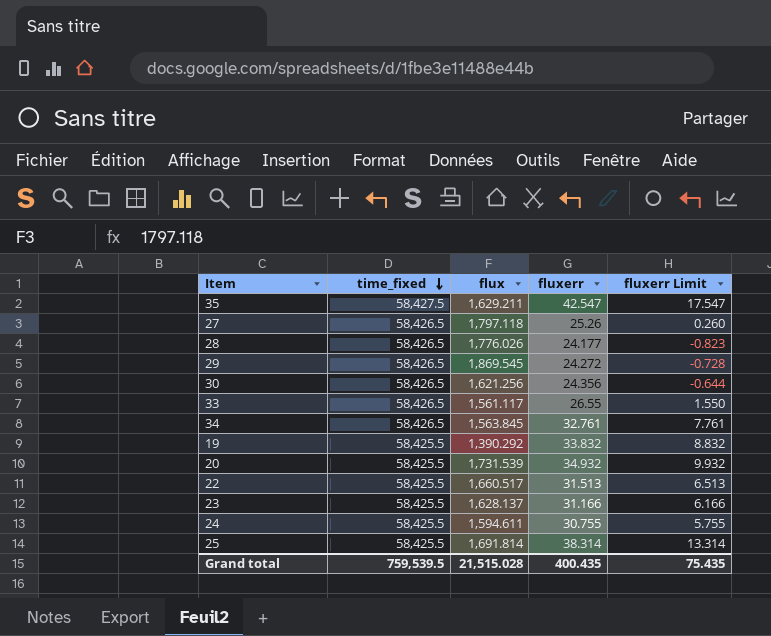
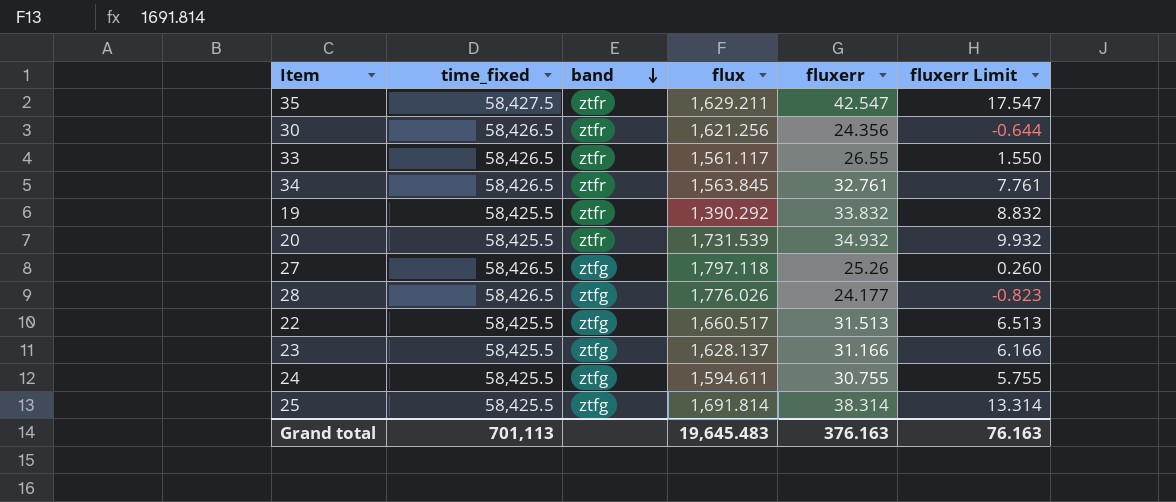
row order: time_fixed descending -> band descending
column band | position: none -> 3
row 29: 58,426.5 | 1,869.545 | 24.272 | -0.728 -> none
Grand total | time_fixed: 759,539.5 -> 701,113
Grand total | flux: 21,515.028 -> 19,645.483
Grand total | fluxerr: 400.435 -> 376.163
Grand total | fluxerr Limit: 75.435 -> 76.163

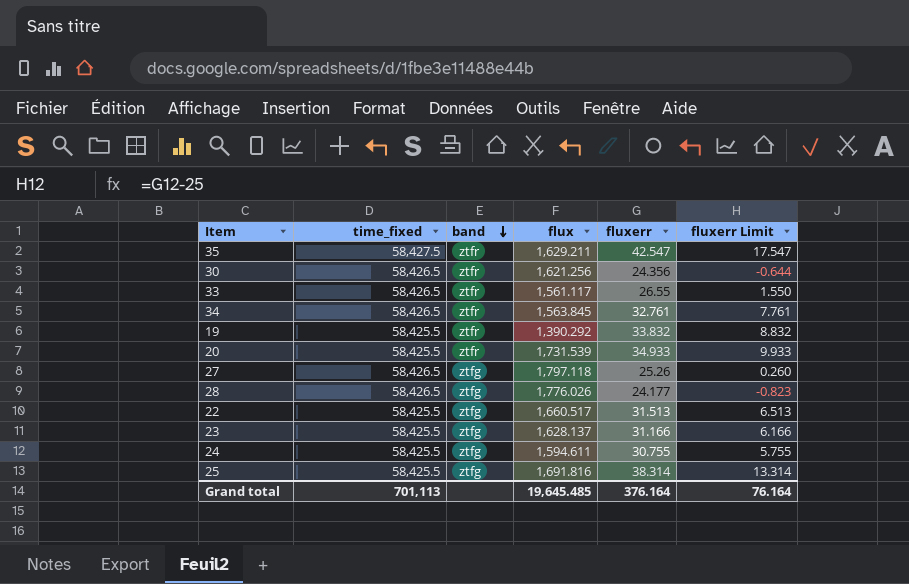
20 | fluxerr: 34.932 -> 34.933
20 | fluxerr Limit: 9.932 -> 9.933
25 | flux: 1,691.814 -> 1,691.816
Grand total | flux: 19,645.483 -> 19,645.485
Grand total | fluxerr: 376.163 -> 376.164
Grand total | fluxerr Limit: 76.163 -> 76.164

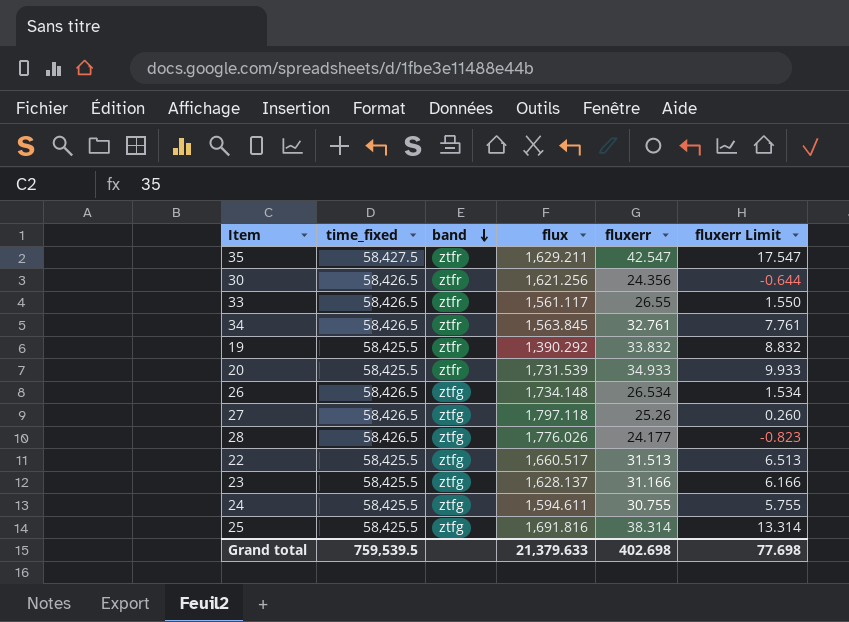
row 26: none -> 58,426.5 | ztfg | 1,734.148 | 26.534 | 1.534
Grand total | time_fixed: 701,113 -> 759,539.5
Grand total | flux: 19,645.485 -> 21,379.633
Grand total | fluxerr: 376.164 -> 402.698
Grand total | fluxerr Limit: 76.164 -> 77.698

